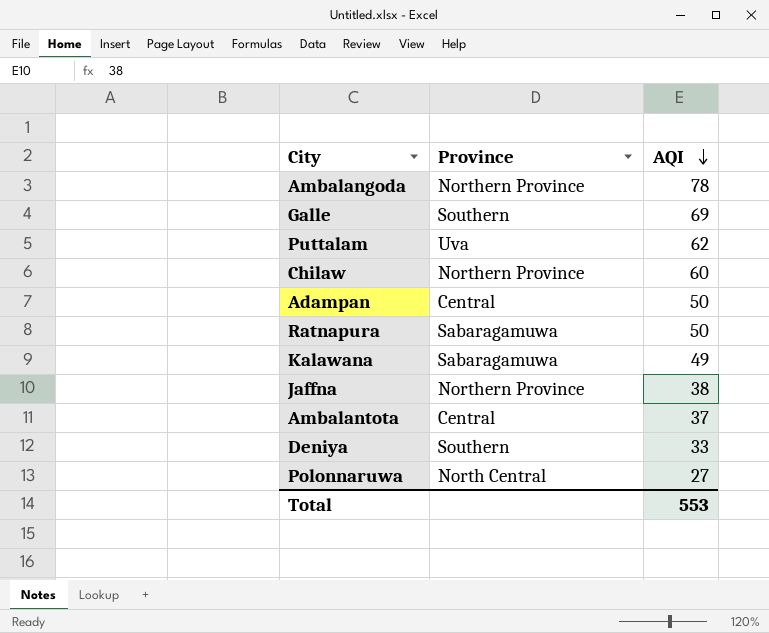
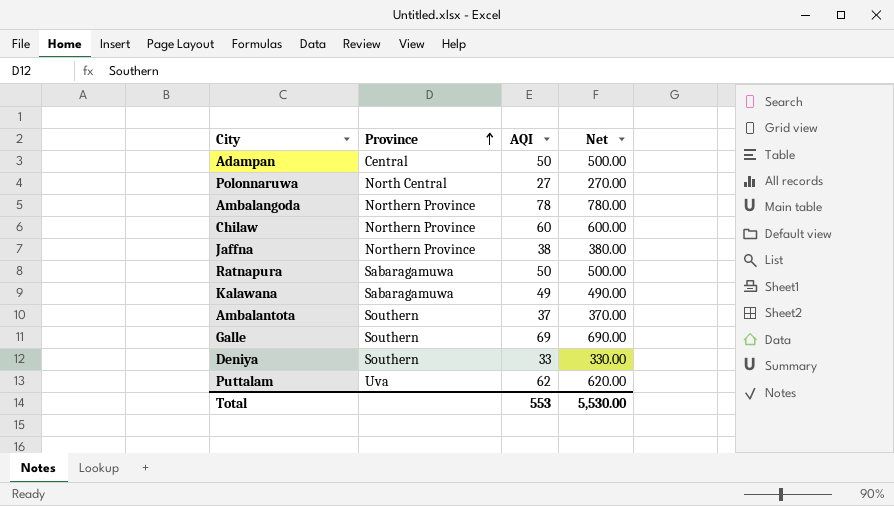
row order: AQI descending -> Province ascending
column Net | formula: none -> [AQI] * 10
Ambalantota | Province: Central -> Southern

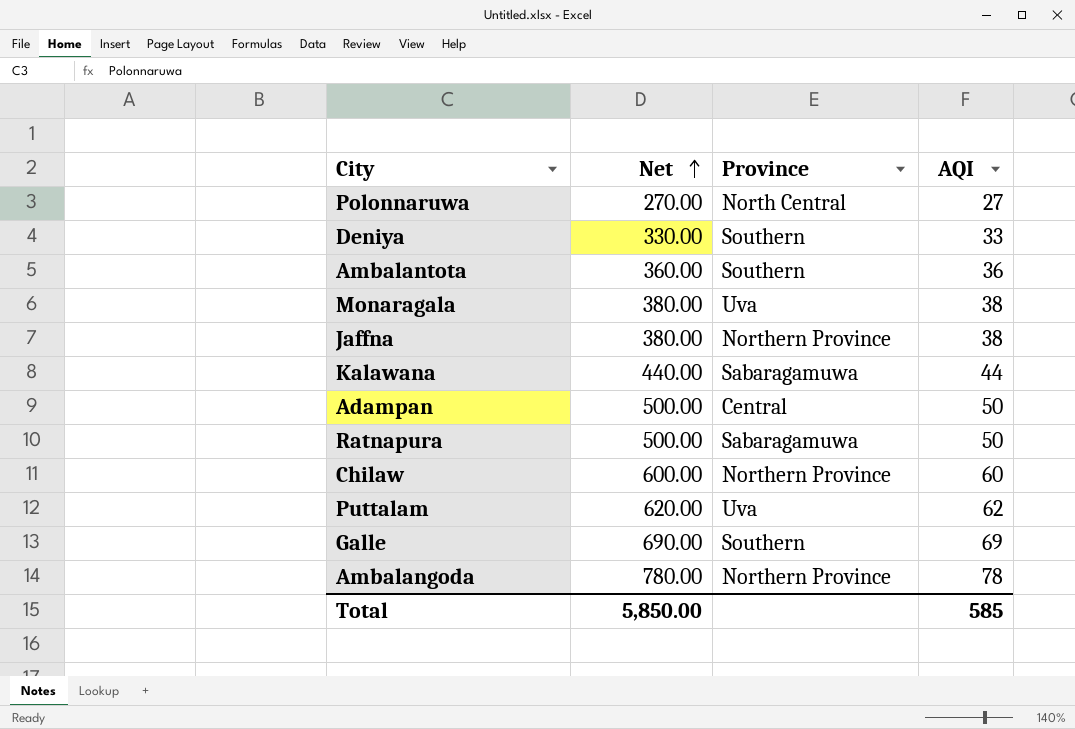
row order: Province ascending -> Net ascending
column Net | position: 4 -> 2
Ambalantota | Net: 370.00 -> 360.00
Ambalantota | AQI: 37 -> 36
row Monaragala: none -> 380.00 | Uva | 38
Kalawana | Net: 490.00 -> 440.00
Kalawana | AQI: 49 -> 44
Total | Net: 5,530.00 -> 5,850.00
Total | AQI: 553 -> 585

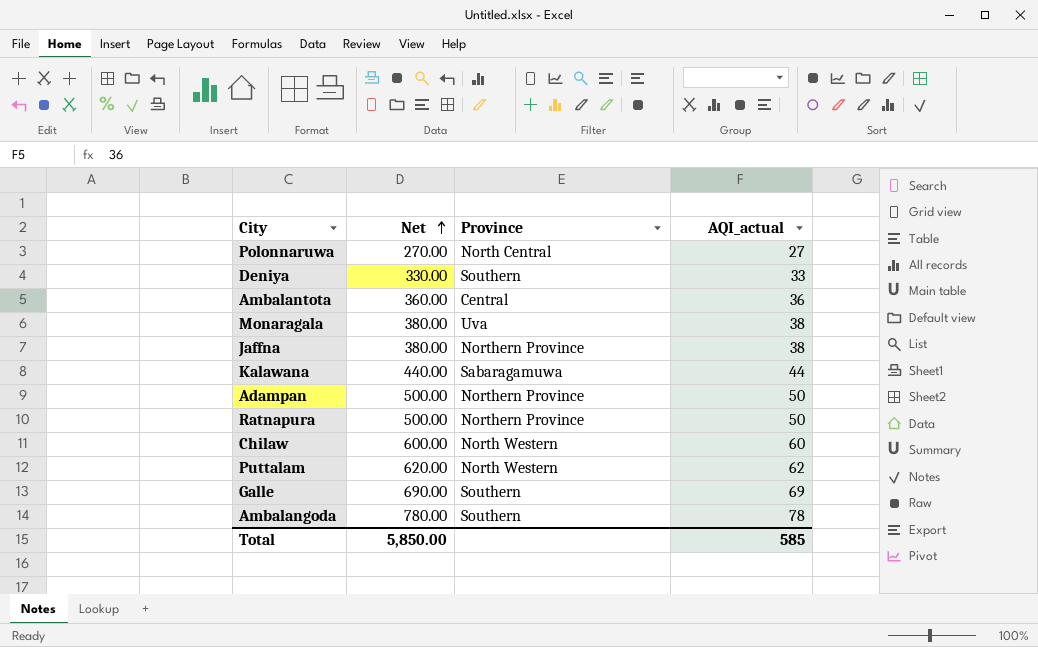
column name: AQI -> AQI_actual
Ambalantota | Province: Southern -> Central
Adampan | Province: Central -> Northern Province
Ratnapura | Province: Sabaragamuwa -> Northern Province
Chilaw | Province: Northern Province -> North Western
Puttalam | Province: Uva -> North Western
Ambalangoda | Province: Northern Province -> Southern

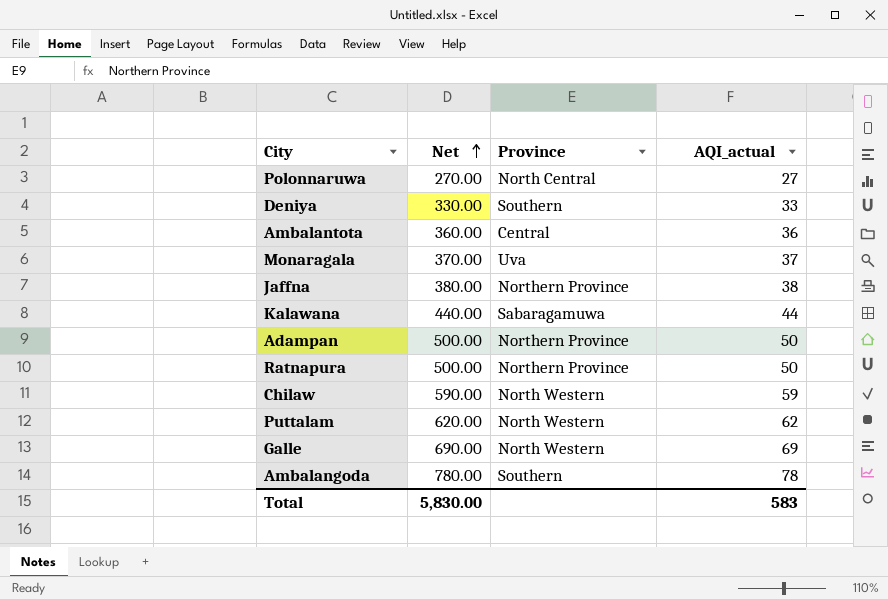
Monaragala | Net: 380.00 -> 370.00
Monaragala | AQI_actual: 38 -> 37
Chilaw | Net: 600.00 -> 590.00
Chilaw | AQI_actual: 60 -> 59
Galle | Province: Southern -> North Western
Total | Net: 5,850.00 -> 5,830.00
Total | AQI_actual: 585 -> 583

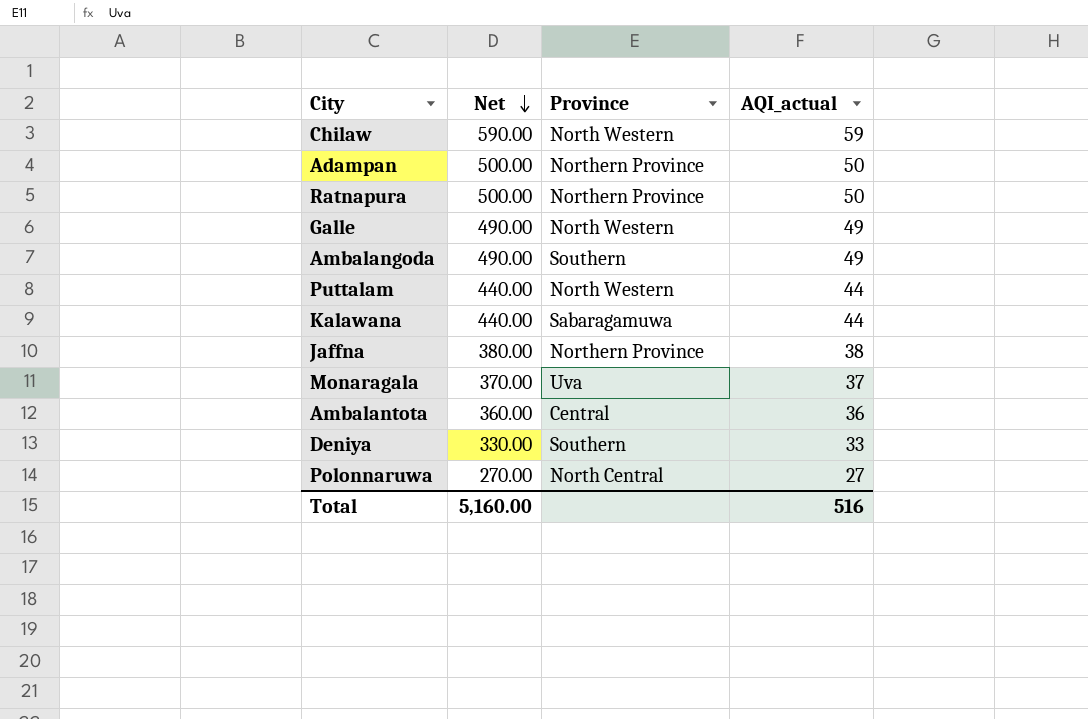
row order: Net ascending -> Net descending
Galle | Net: 690.00 -> 490.00
Galle | AQI_actual: 69 -> 49
Ambalangoda | Net: 780.00 -> 490.00
Ambalangoda | AQI_actual: 78 -> 49
Puttalam | Net: 620.00 -> 440.00
Puttalam | AQI_actual: 62 -> 44
Total | Net: 5,830.00 -> 5,160.00
Total | AQI_actual: 583 -> 516

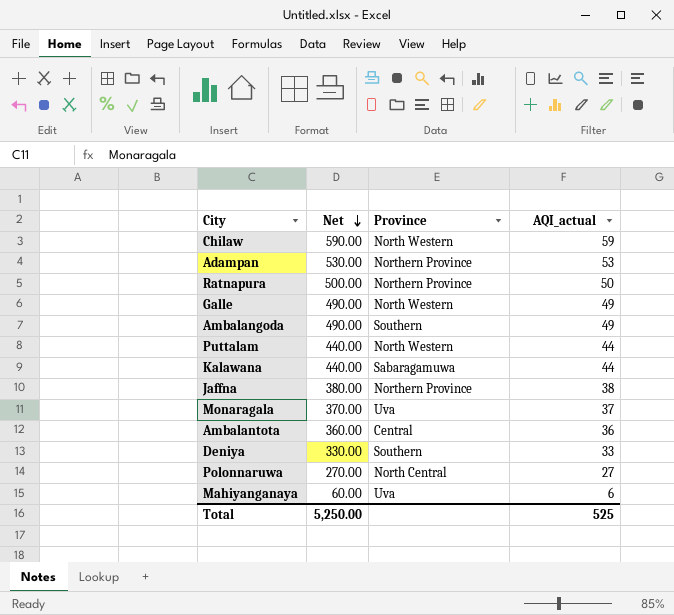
Adampan | Net: 500.00 -> 530.00
Adampan | AQI_actual: 50 -> 53
row Mahiyanganaya: none -> 60.00 | Uva | 6
Total | Net: 5,160.00 -> 5,250.00
Total | AQI_actual: 516 -> 525

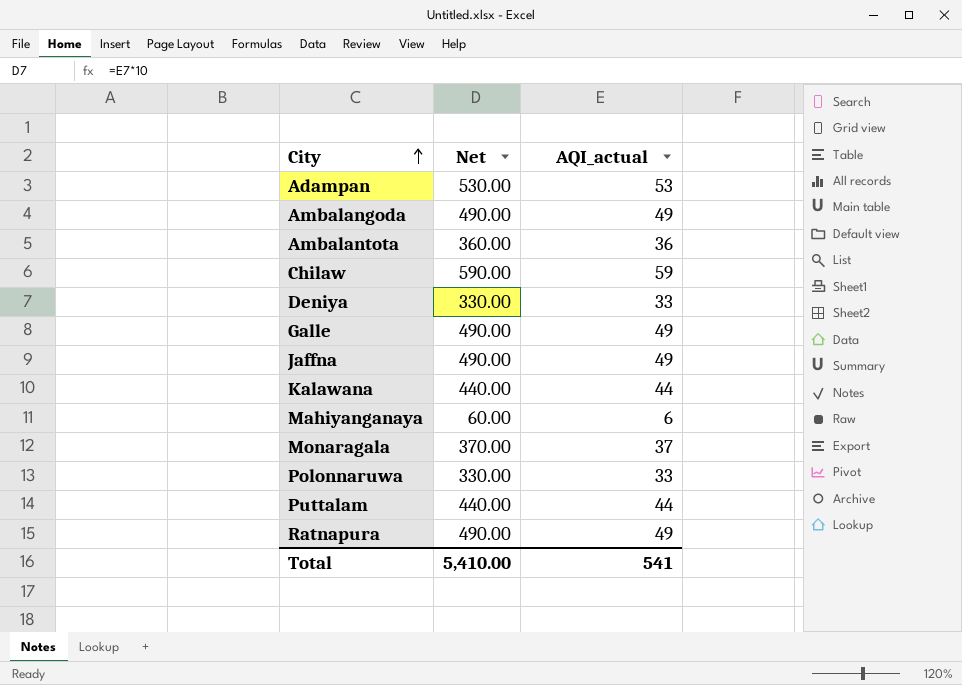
row order: Net descending -> City ascending
column Province | position: 3 -> none
Jaffna | Net: 380.00 -> 490.00
Jaffna | AQI_actual: 38 -> 49
Polonnaruwa | Net: 270.00 -> 330.00
Polonnaruwa | AQI_actual: 27 -> 33
Ratnapura | Net: 500.00 -> 490.00
Ratnapura | AQI_actual: 50 -> 49
Total | Net: 5,250.00 -> 5,410.00
Total | AQI_actual: 525 -> 541

